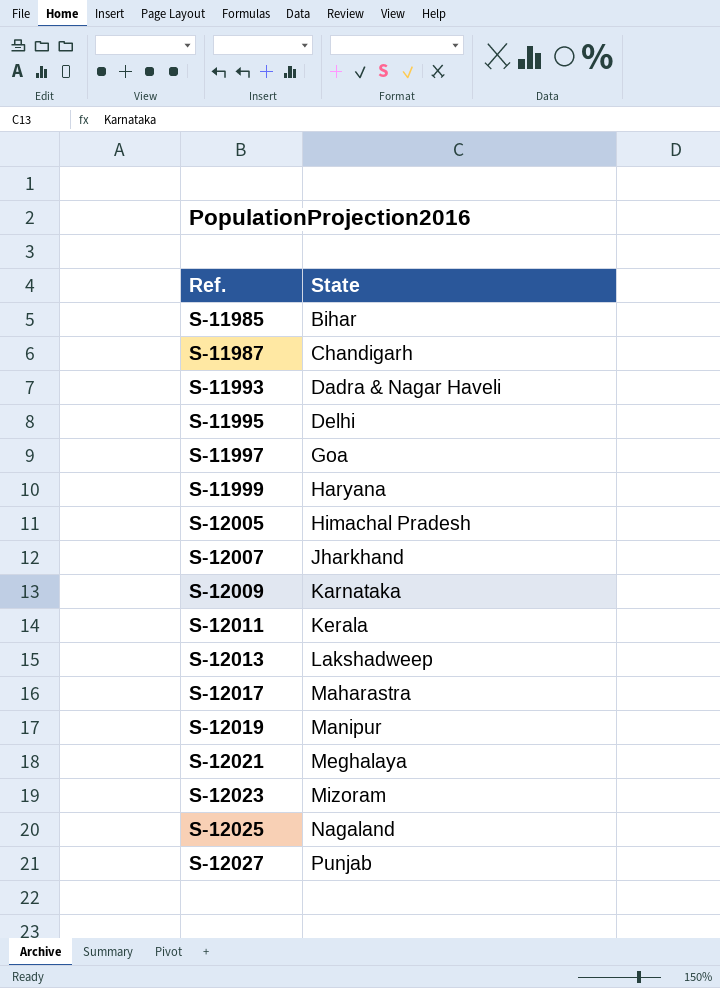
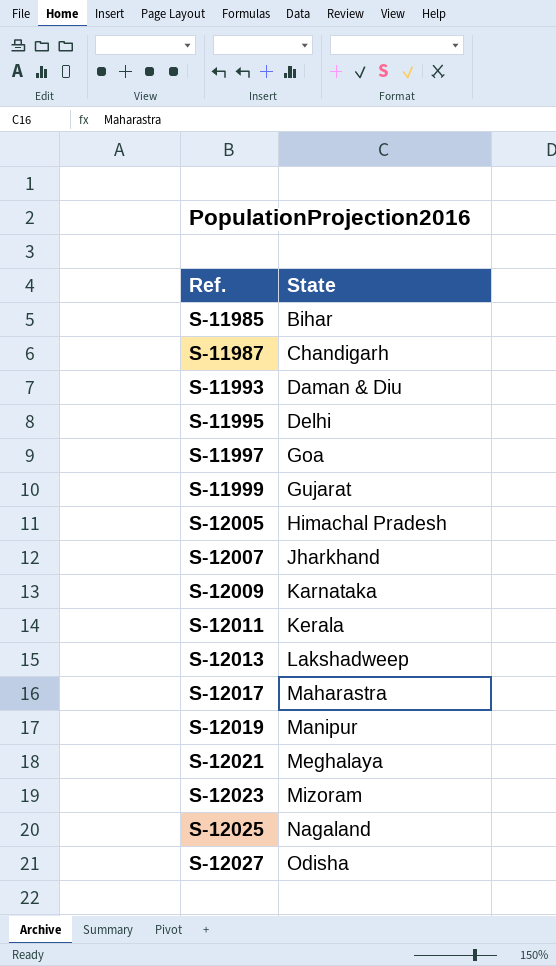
S-11993 | State: Dadra & Nagar Haveli -> Daman & Diu
S-11999 | State: Haryana -> Gujarat
S-12027 | State: Punjab -> Odisha

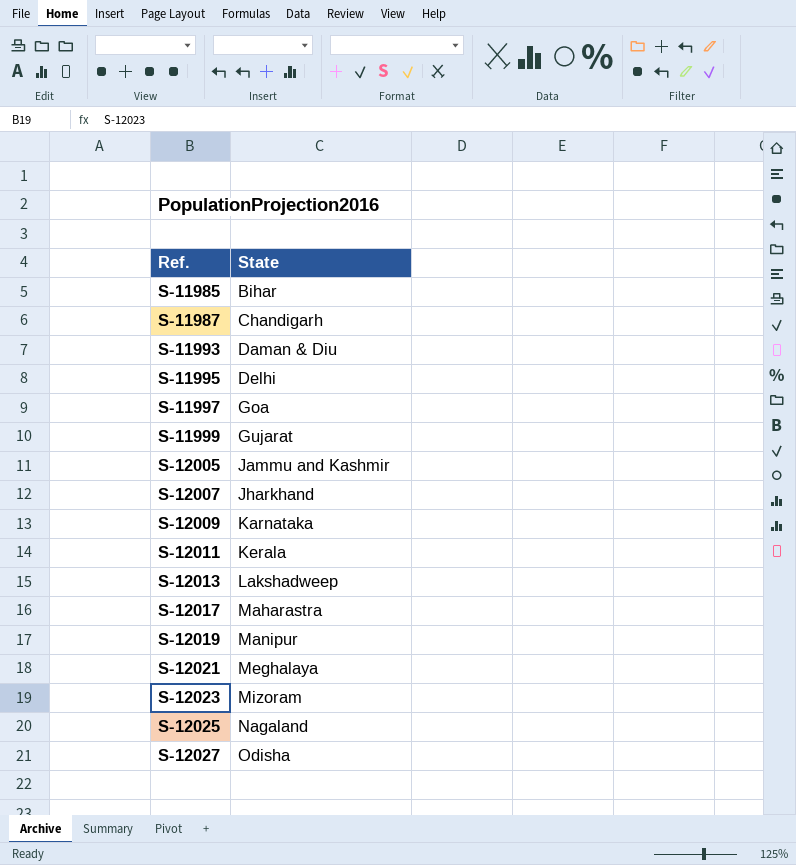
S-12005 | State: Himachal Pradesh -> Jammu and Kashmir

